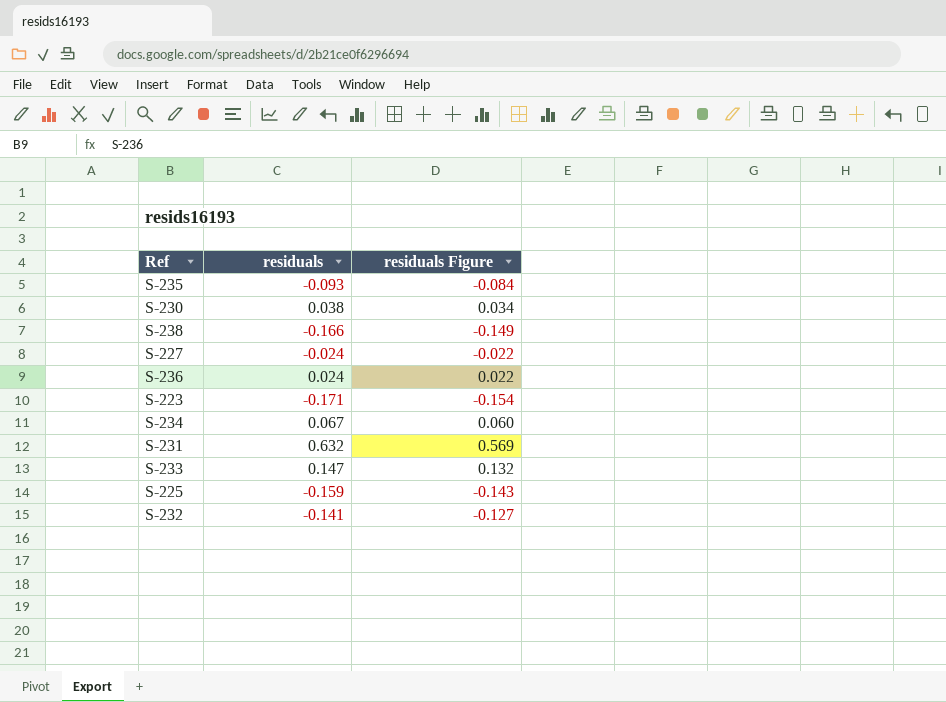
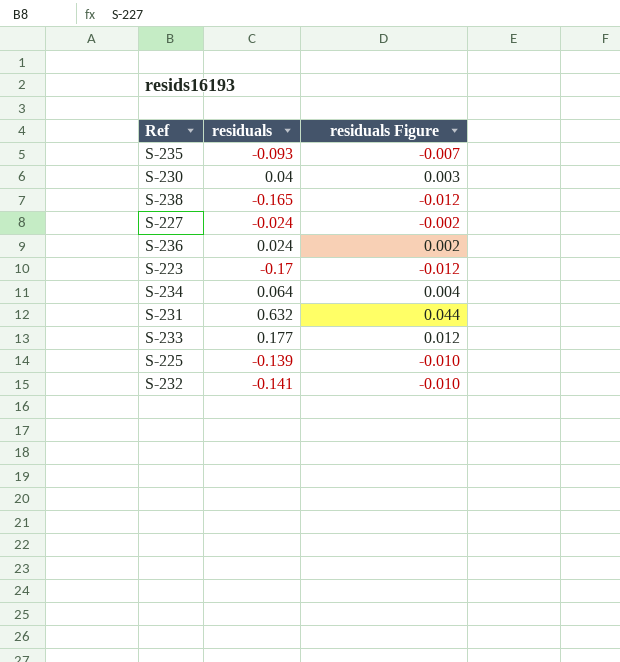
column residuals Figure | formula: [residuals] * 0.9 -> [residuals] * 0.07
S-230 | residuals: 0.038 -> 0.04
S-238 | residuals: -0.166 -> -0.165
S-223 | residuals: -0.171 -> -0.17
S-234 | residuals: 0.067 -> 0.064
S-233 | residuals: 0.147 -> 0.177
S-225 | residuals: -0.159 -> -0.139

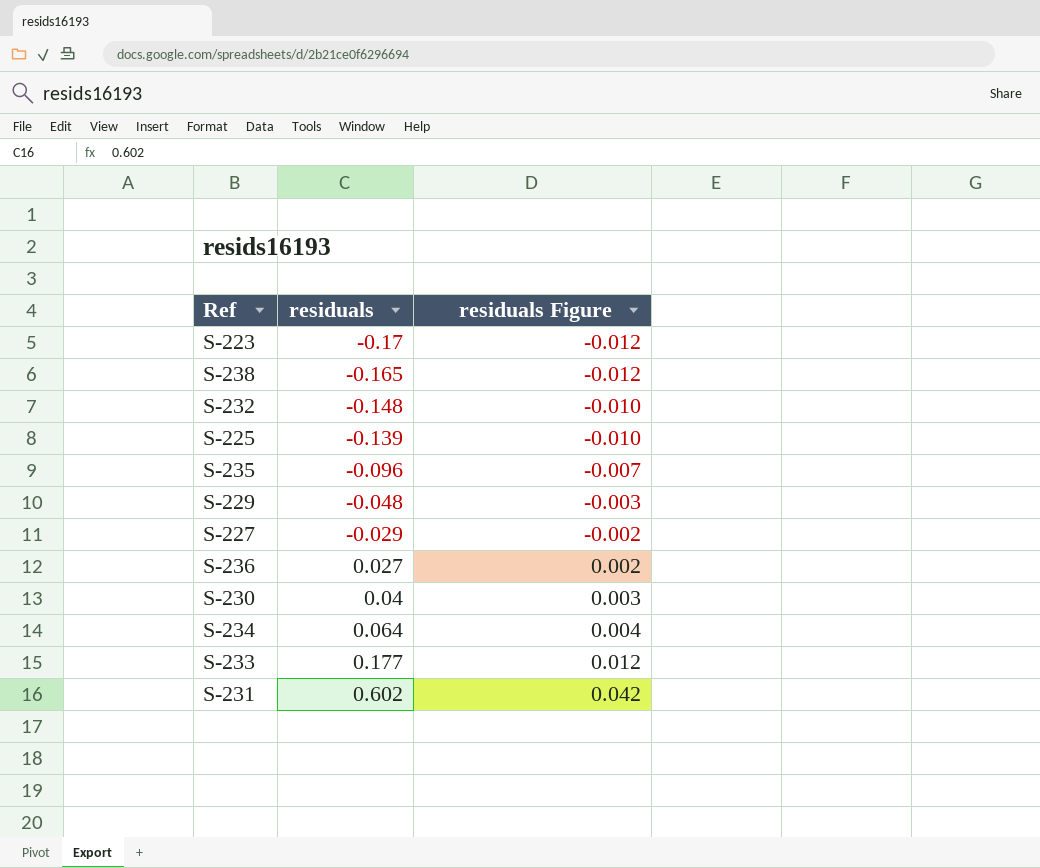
row order: none -> residuals ascending
S-232 | residuals: -0.141 -> -0.148
S-235 | residuals: -0.093 -> -0.096
row S-229: none -> -0.048 | -0.003
S-227 | residuals: -0.024 -> -0.029
S-236 | residuals: 0.024 -> 0.027
S-231 | residuals: 0.632 -> 0.602
S-231 | residuals Figure: 0.044 -> 0.042

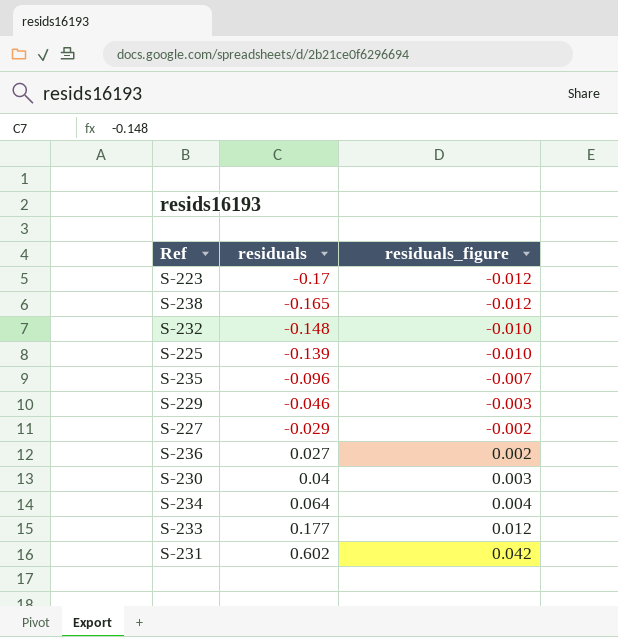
column name: residuals Figure -> residuals_figure
S-229 | residuals: -0.048 -> -0.046

